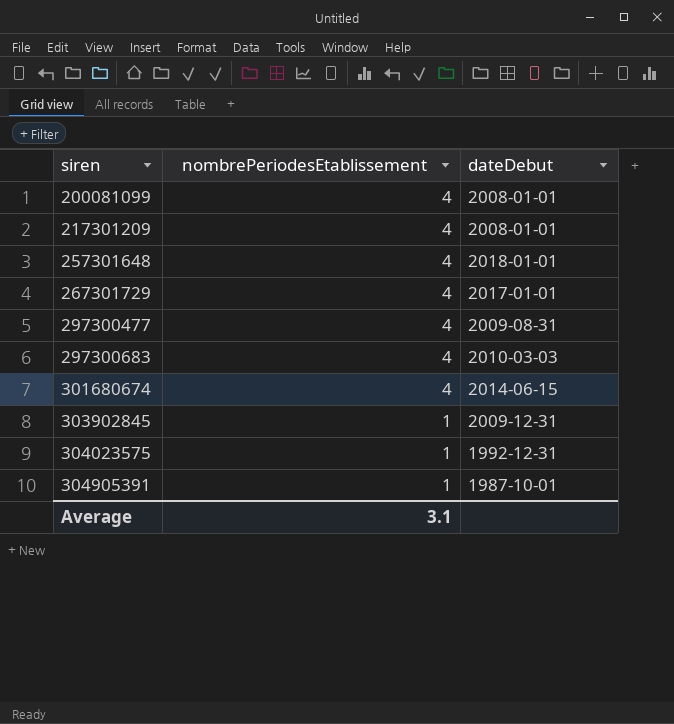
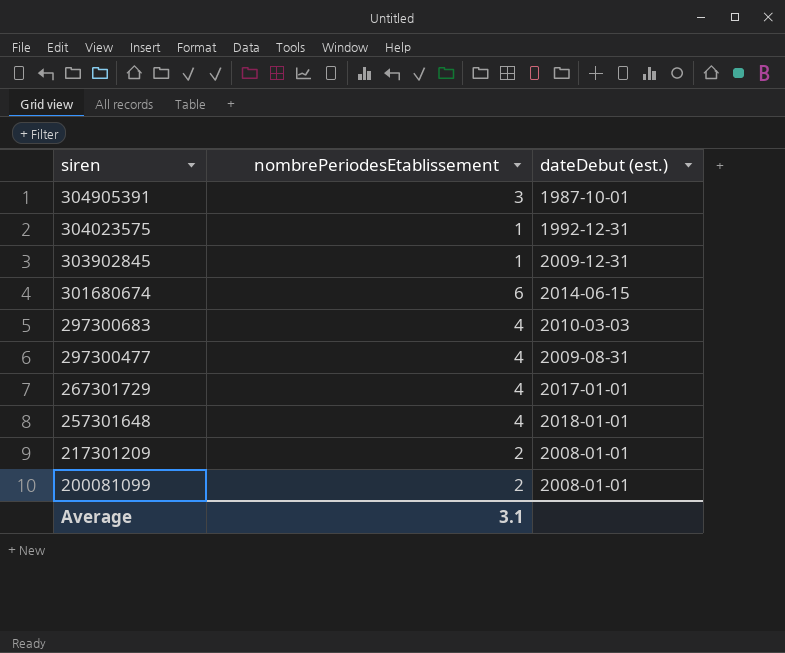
row order: siren ascending -> siren descending
column name: dateDebut -> dateDebut (est.)
304905391 | nombrePeriodesEtablissement: 1 -> 3
301680674 | nombrePeriodesEtablissement: 4 -> 6
217301209 | nombrePeriodesEtablissement: 4 -> 2
200081099 | nombrePeriodesEtablissement: 4 -> 2

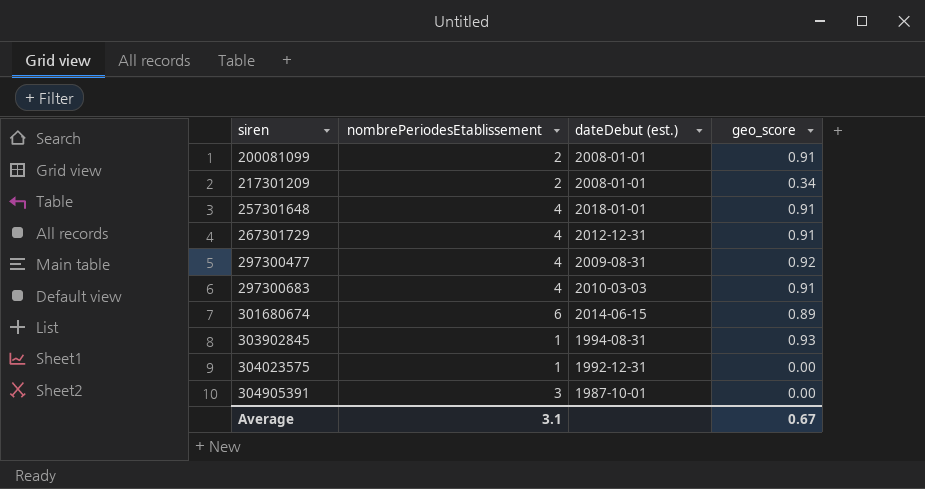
row order: siren descending -> siren ascending
column geo_score | position: none -> 4
267301729 | dateDebut (est.): 2017-01-01 -> 2012-12-31
303902845 | dateDebut (est.): 2009-12-31 -> 1994-08-31

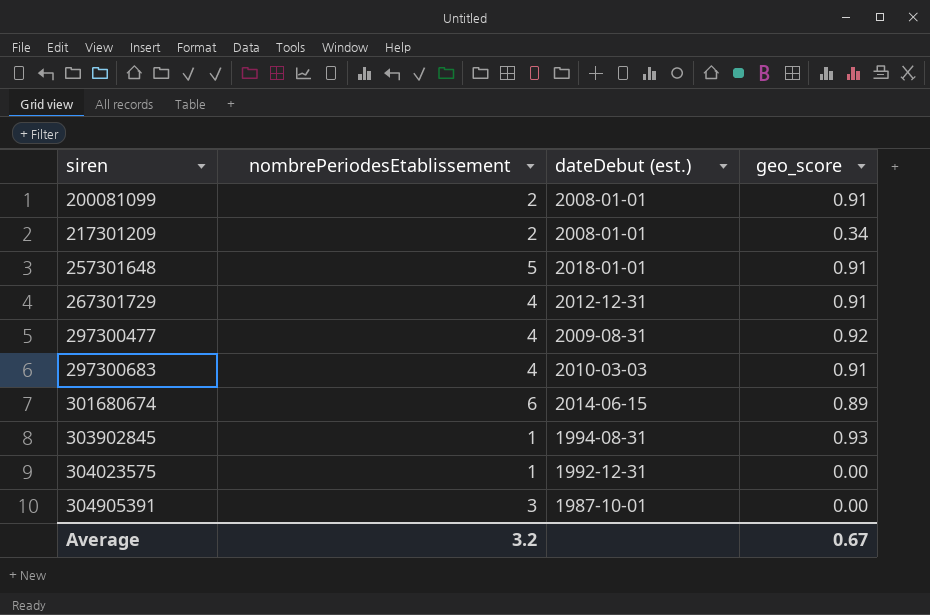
257301648 | nombrePeriodesEtablissement: 4 -> 5
Average | nombrePeriodesEtablissement: 3.1 -> 3.2

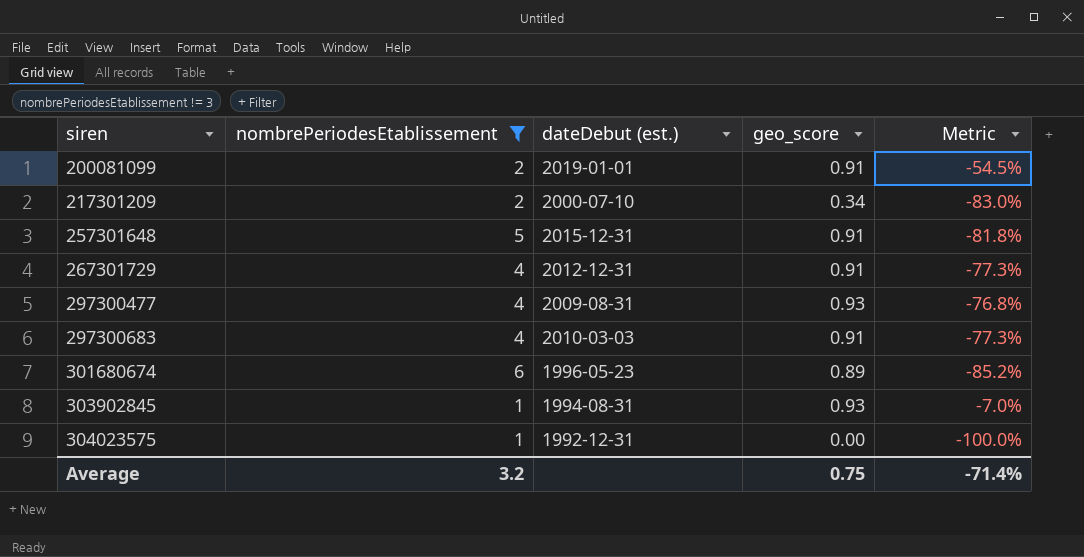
filter: none -> nombrePeriodesEtablissement != 3
column Metric | formula: none -> ([geo_score] - [nombrePeriodesEtablissement]) / [nombrePeriodesEtablissement]
200081099 | dateDebut (est.): 2008-01-01 -> 2019-01-01
217301209 | dateDebut (est.): 2008-01-01 -> 2000-07-10
257301648 | dateDebut (est.): 2018-01-01 -> 2015-12-31
297300477 | geo_score: 0.92 -> 0.93
301680674 | dateDebut (est.): 2014-06-15 -> 1996-05-23
Average | geo_score: 0.67 -> 0.75

